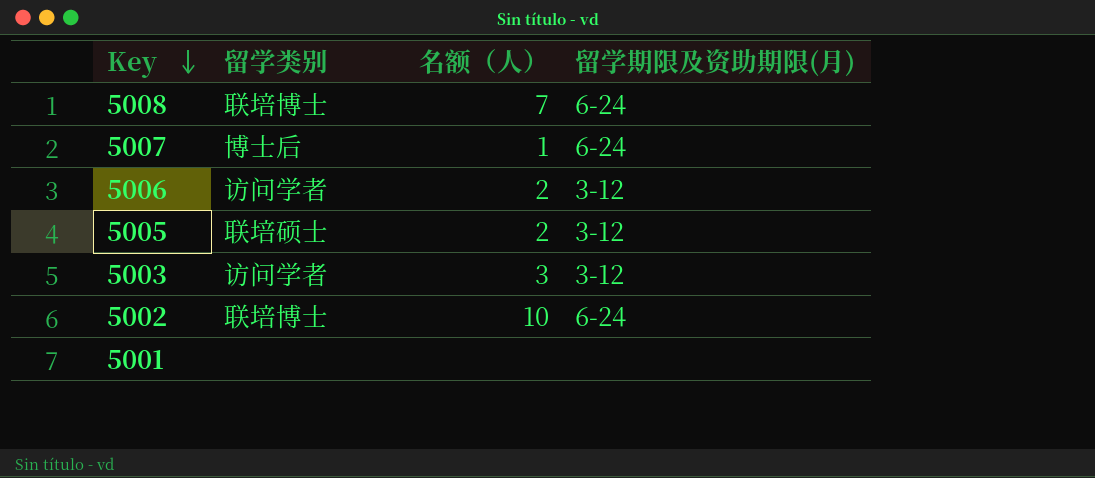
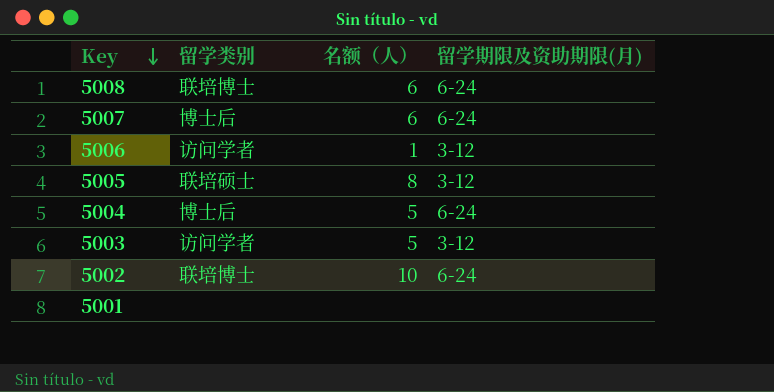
5008 | 名额（人）: 7 -> 6
5007 | 名额（人）: 1 -> 6
5006 | 名额（人）: 2 -> 1
5005 | 名额（人）: 2 -> 8
row 5004: none -> 博士后 | 5 | 6-24
5003 | 名额（人）: 3 -> 5

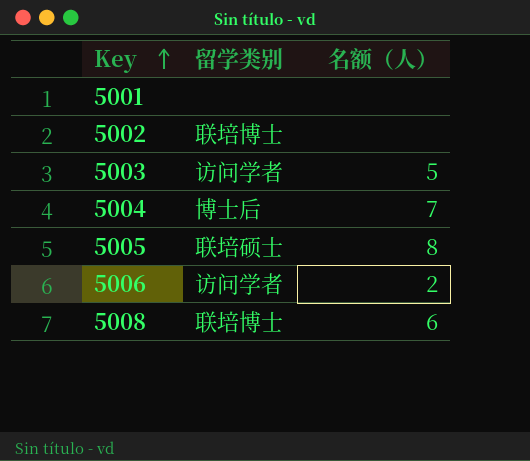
row order: Key descending -> Key ascending
column 留学期限及资助期限(月) | position: 4 -> none
row 5007: 博士后 | 6 | 6-24 -> none
5002 | 名额（人）: 10 -> none
5004 | 名额（人）: 5 -> 7
5006 | 名额（人）: 1 -> 2

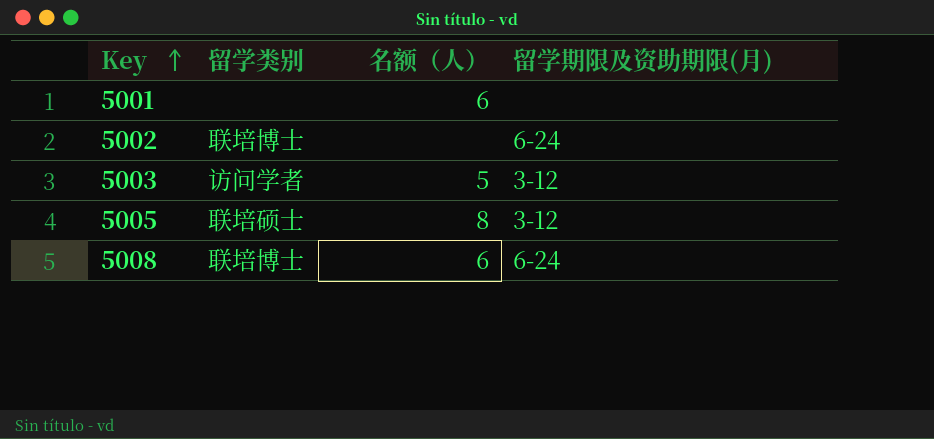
column 留学期限及资助期限(月) | position: none -> 4
row 5004: 博士后 | 7 -> none
row 5006: 访问学者 | 2 -> none
5001 | 名额（人）: none -> 6

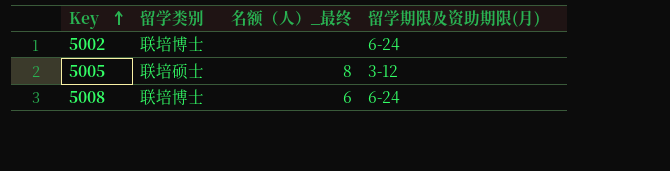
column name: 名额（人） -> 名额（人）_最终
row 5001: none | 6 | none -> none
row 5003: 访问学者 | 5 | 3-12 -> none

